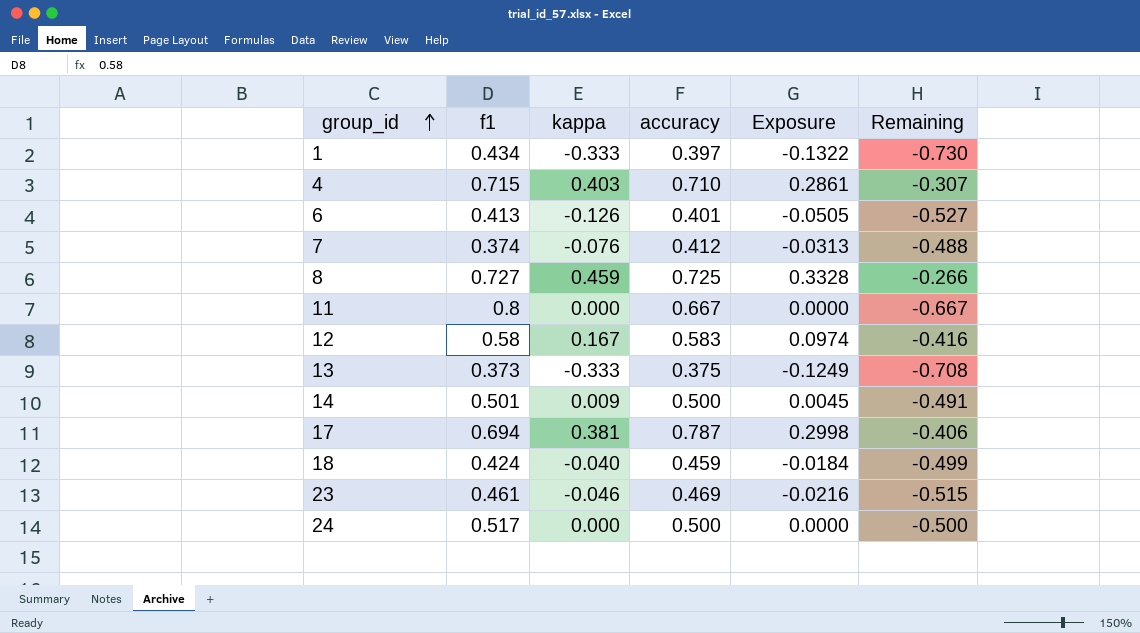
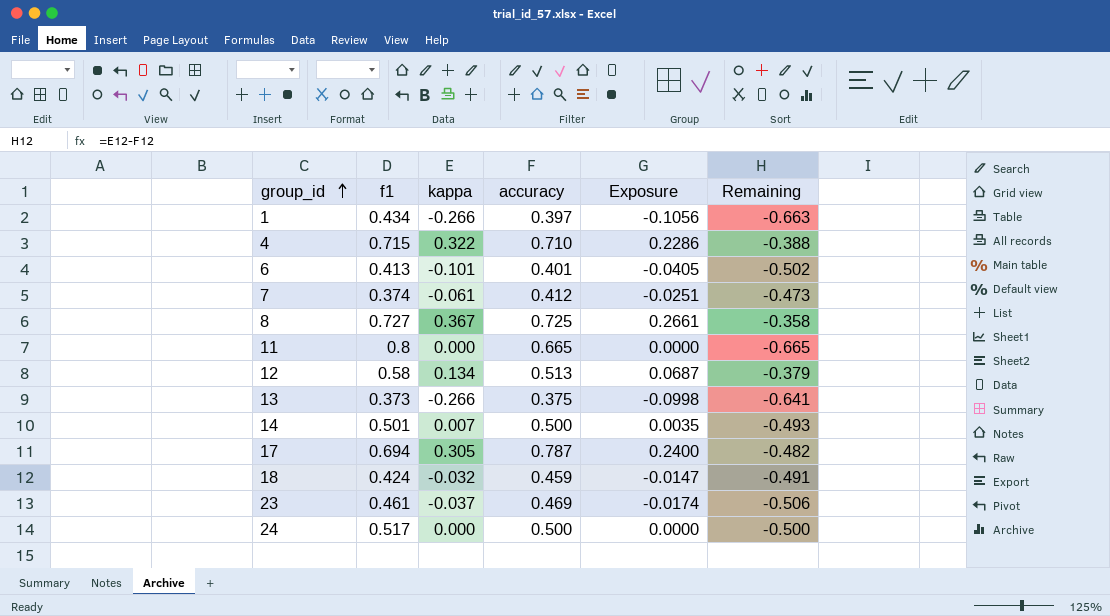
1 | kappa: -0.333 -> -0.266
1 | Exposure: -0.1322 -> -0.1056
1 | Remaining: -0.730 -> -0.663
4 | kappa: 0.403 -> 0.322
4 | Exposure: 0.2861 -> 0.2286
4 | Remaining: -0.307 -> -0.388
6 | kappa: -0.126 -> -0.101
6 | Exposure: -0.0505 -> -0.0405
6 | Remaining: -0.527 -> -0.502
7 | kappa: -0.076 -> -0.061
7 | Exposure: -0.0313 -> -0.0251
7 | Remaining: -0.488 -> -0.473
8 | kappa: 0.459 -> 0.367
8 | Exposure: 0.3328 -> 0.2661
8 | Remaining: -0.266 -> -0.358
11 | accuracy: 0.667 -> 0.665
11 | Remaining: -0.667 -> -0.665
12 | kappa: 0.167 -> 0.134
12 | accuracy: 0.583 -> 0.513
12 | Exposure: 0.0974 -> 0.0687
12 | Remaining: -0.416 -> -0.379
13 | kappa: -0.333 -> -0.266
13 | Exposure: -0.1249 -> -0.0998
13 | Remaining: -0.708 -> -0.641
14 | kappa: 0.009 -> 0.007
14 | Exposure: 0.0045 -> 0.0035
14 | Remaining: -0.491 -> -0.493
17 | kappa: 0.381 -> 0.305
17 | Exposure: 0.2998 -> 0.2400
17 | Remaining: -0.406 -> -0.482
18 | kappa: -0.040 -> -0.032
18 | Exposure: -0.0184 -> -0.0147
18 | Remaining: -0.499 -> -0.491
23 | kappa: -0.046 -> -0.037
23 | Exposure: -0.0216 -> -0.0174
23 | Remaining: -0.515 -> -0.506

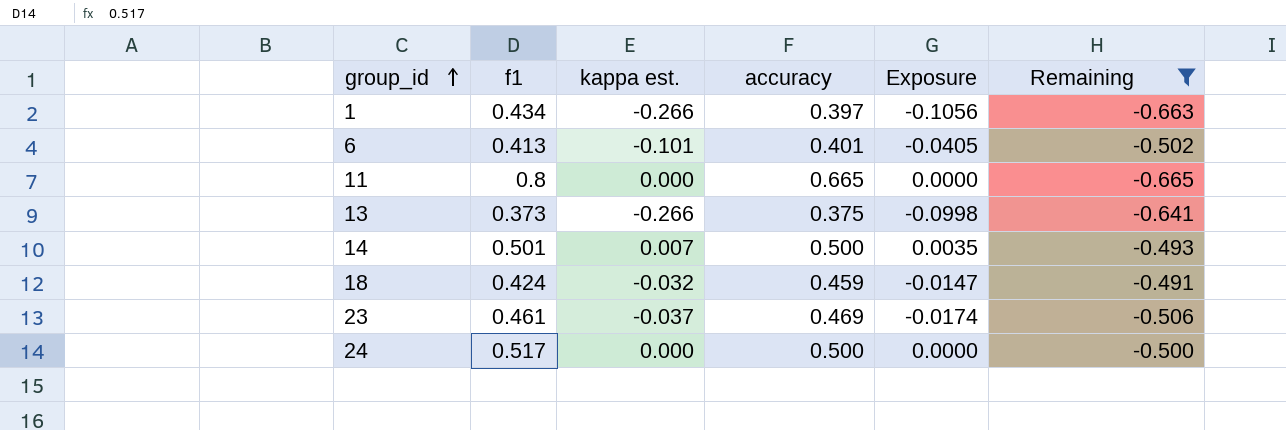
filter: none -> Remaining <= -0.491
column name: kappa -> kappa est.

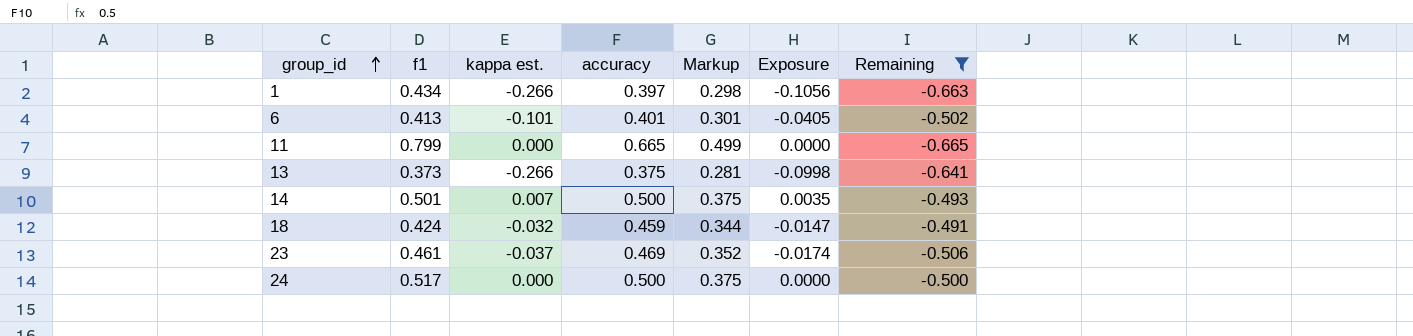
column Markup | formula: none -> [accuracy] * 0.75
11 | f1: 0.8 -> 0.799

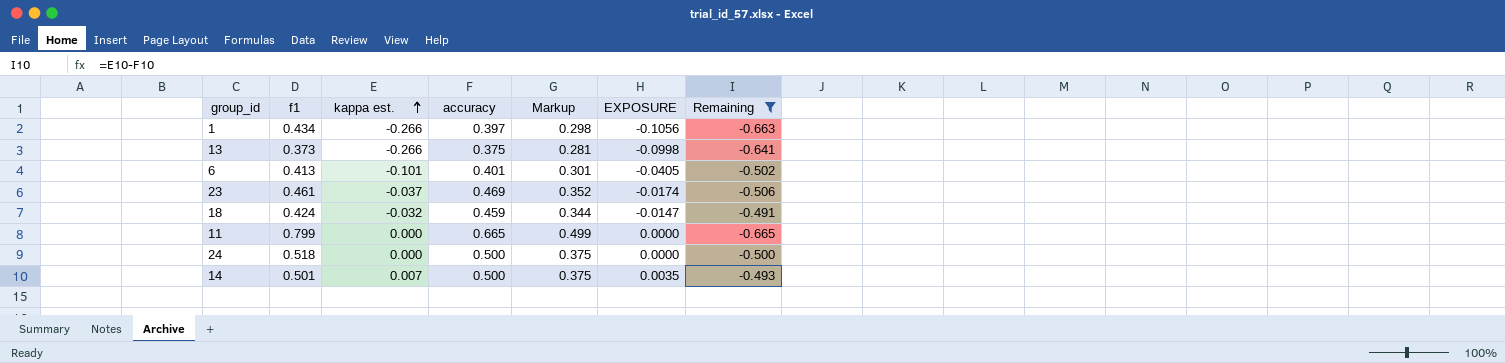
row order: group_id ascending -> kappa est. ascending
column name: Exposure -> EXPOSURE
24 | f1: 0.517 -> 0.518

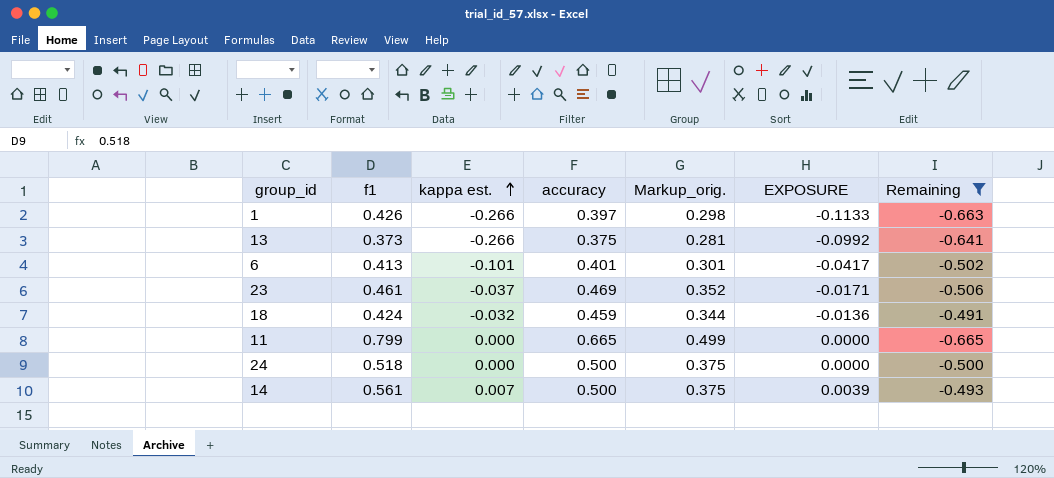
column name: Markup -> Markup_orig.
column EXPOSURE | formula: [kappa est.] * [accuracy] -> [f1] * [kappa est.]
1 | f1: 0.434 -> 0.426
14 | f1: 0.501 -> 0.561

